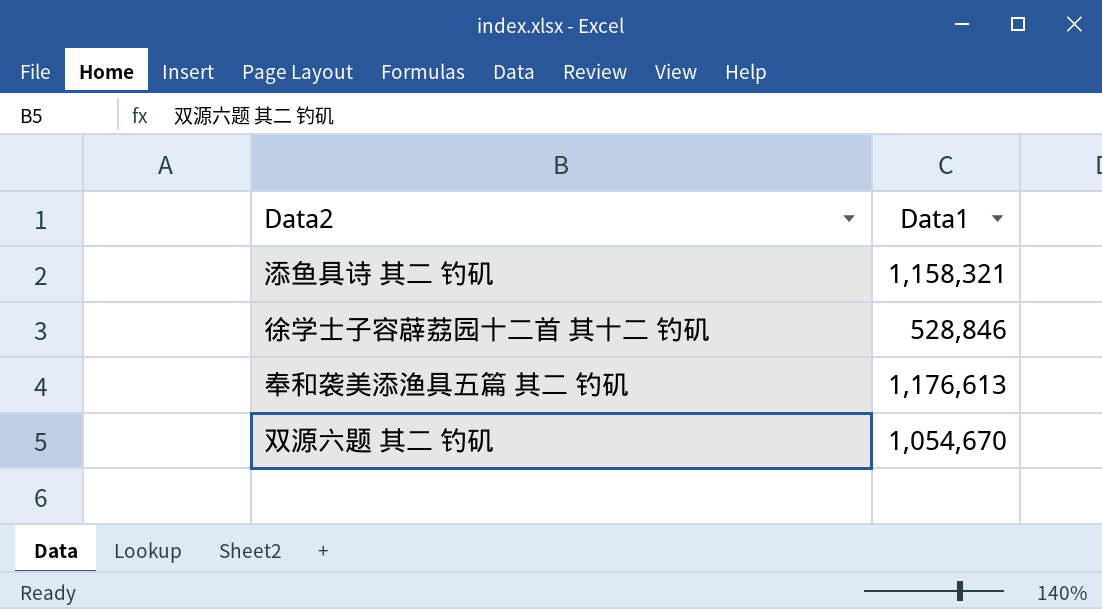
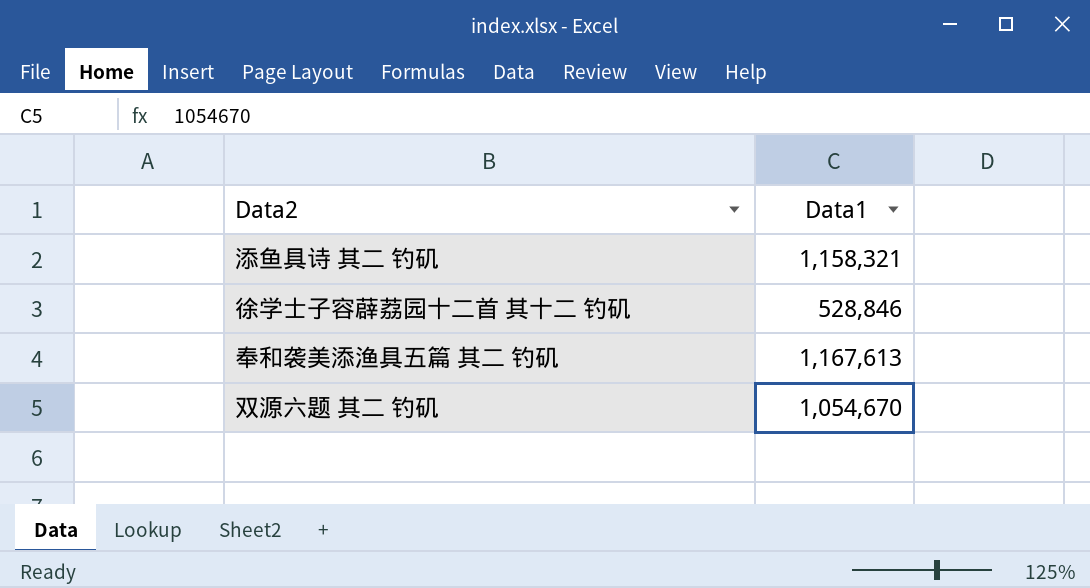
奉和袭美添渔具五篇 其二 钓矶 | Data1: 1,176,613 -> 1,167,613

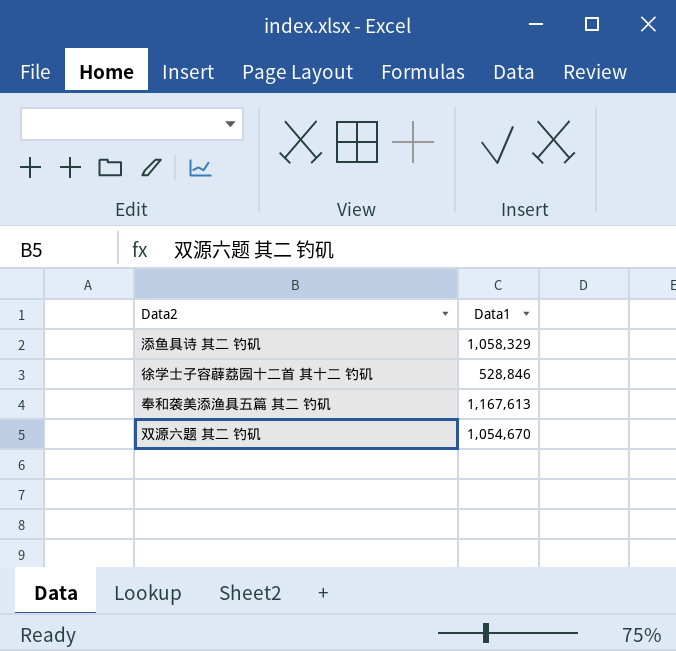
添鱼具诗 其二 钓矶 | Data1: 1,158,321 -> 1,058,329

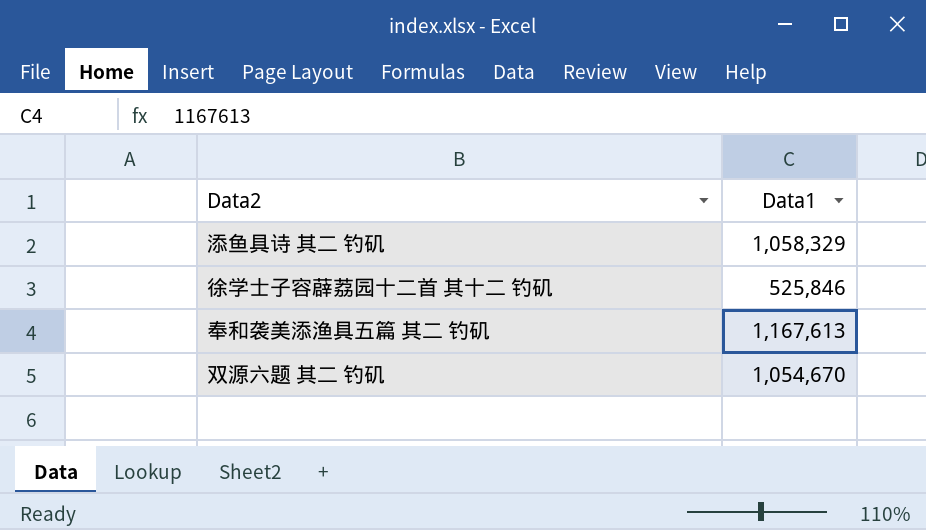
徐学士子容薜荔园十二首 其十二 钓矶 | Data1: 528,846 -> 525,846

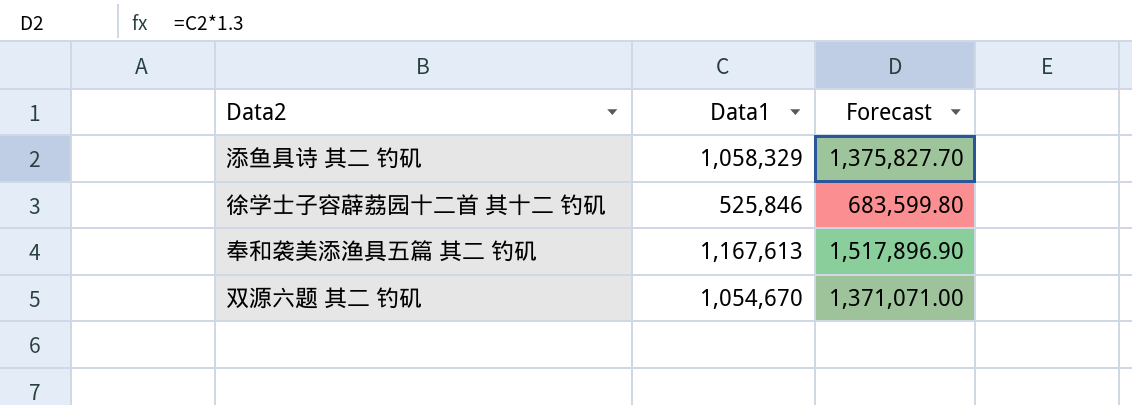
column Forecast | formula: none -> [Data1] * 1.3

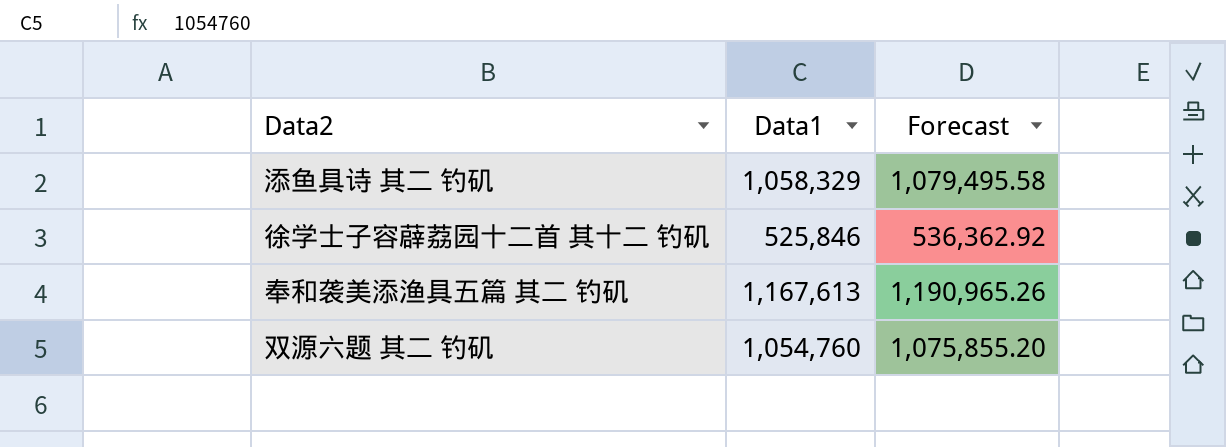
column Forecast | formula: [Data1] * 1.3 -> [Data1] * 1.02
双源六题 其二 钓矶 | Data1: 1,054,670 -> 1,054,760

